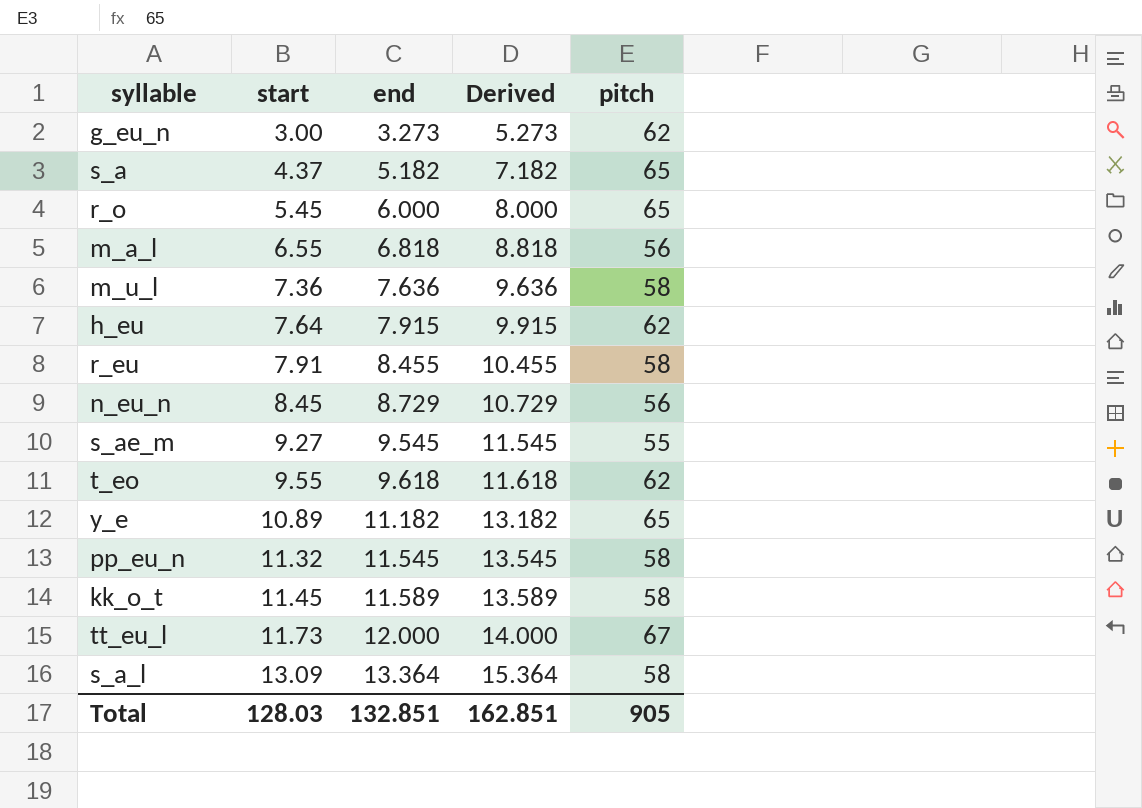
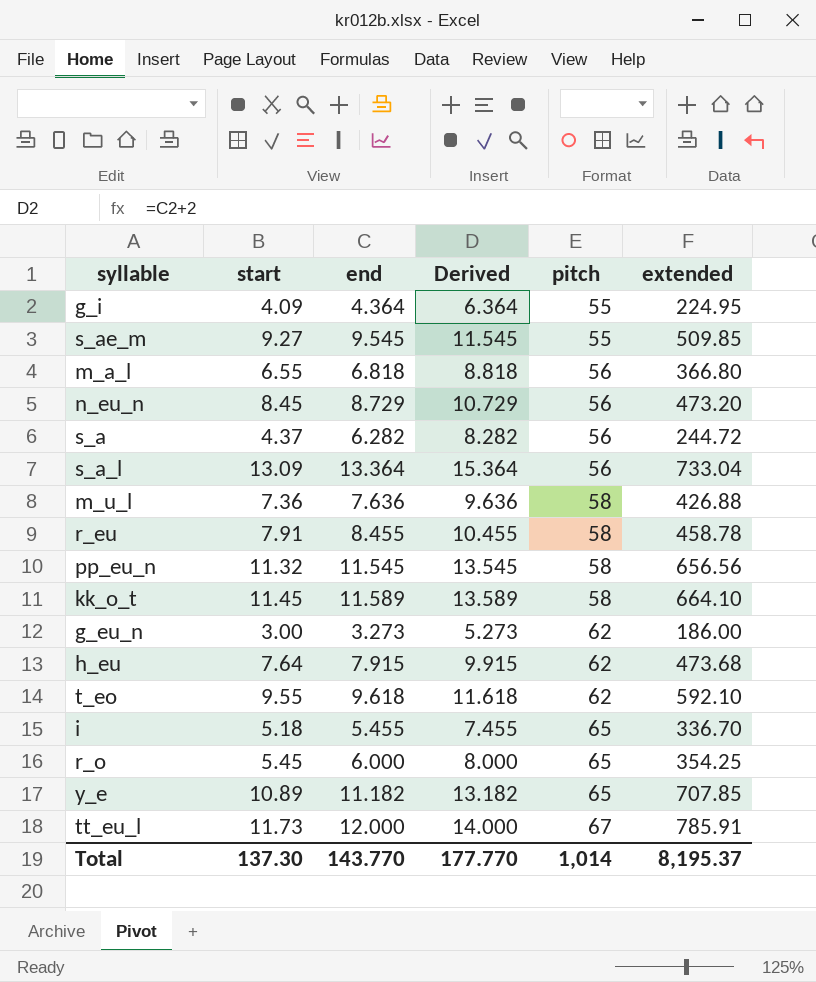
row order: start ascending -> pitch ascending
column extended | formula: none -> [start] * [pitch]
row g_i: none -> 4.09 | 4.364 | 6.364 | 55 | 224.95
s_a | end: 5.182 -> 6.282
s_a | Derived: 7.182 -> 8.282
s_a | pitch: 65 -> 56
s_a_l | pitch: 58 -> 56
row i: none -> 5.18 | 5.455 | 7.455 | 65 | 336.70
Total | start: 128.03 -> 137.30
Total | end: 132.851 -> 143.770
Total | Derived: 162.851 -> 177.770
Total | pitch: 905 -> 1,014

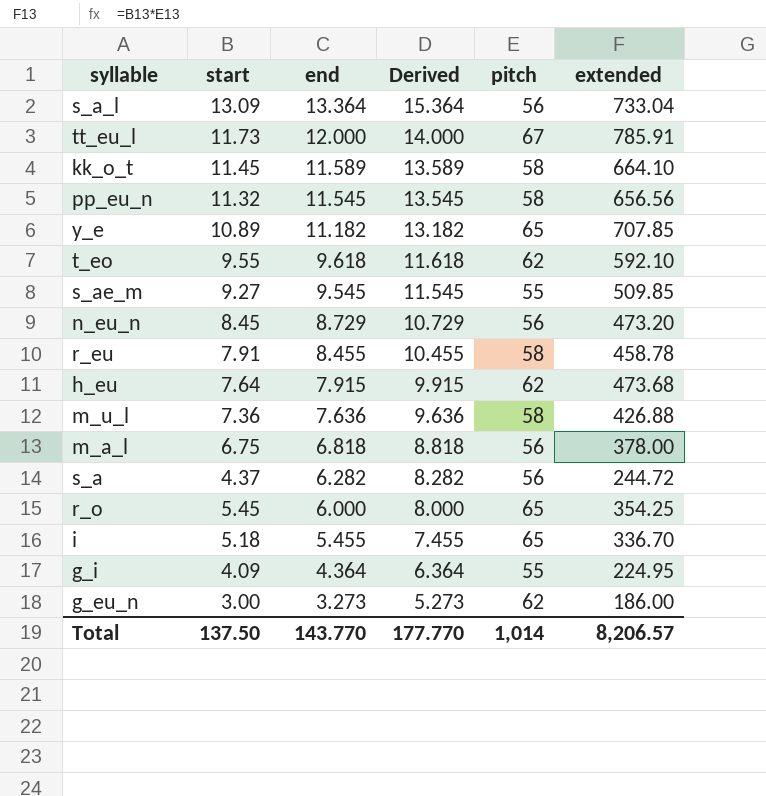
row order: pitch ascending -> end descending
m_a_l | start: 6.55 -> 6.75
m_a_l | extended: 366.80 -> 378.00
Total | start: 137.30 -> 137.50
Total | extended: 8,195.37 -> 8,206.57

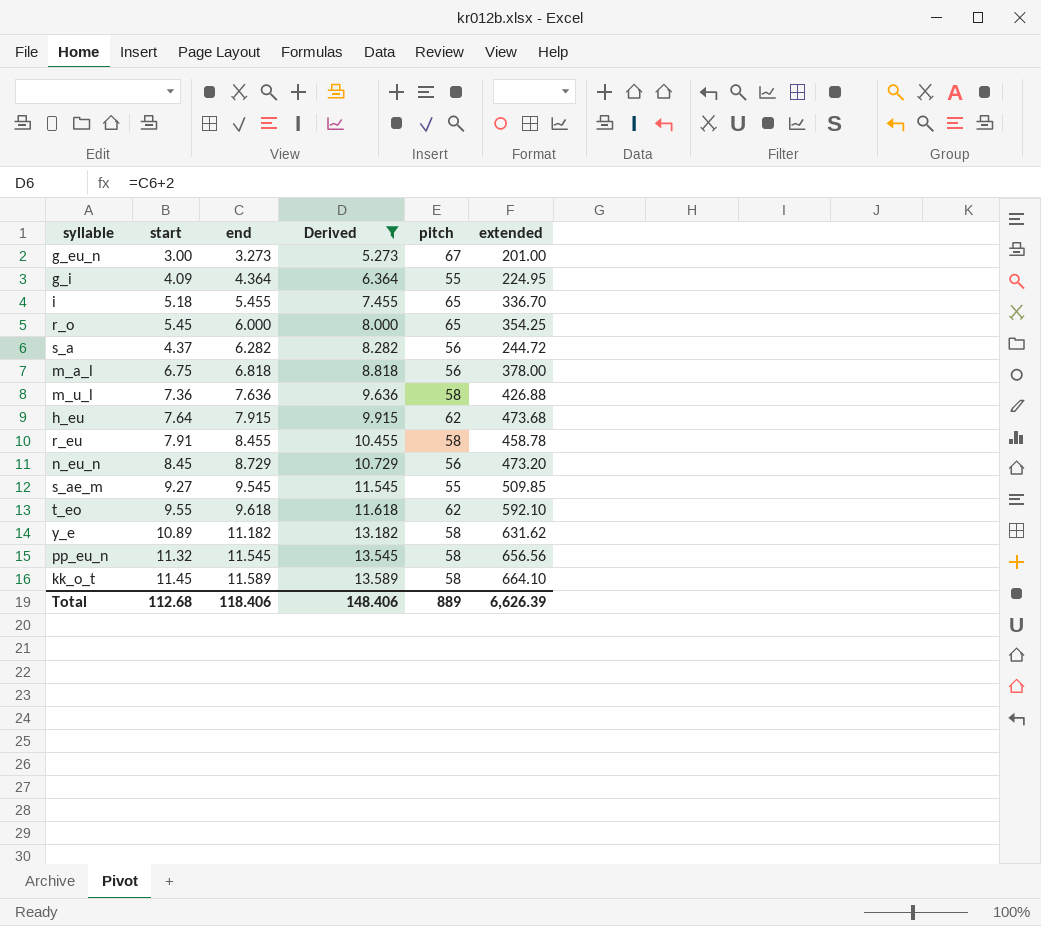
filter: none -> Derived <= 13.589
row order: end descending -> end ascending
g_eu_n | pitch: 62 -> 67
g_eu_n | extended: 186.00 -> 201.00
y_e | pitch: 65 -> 58
y_e | extended: 707.85 -> 631.62
Total | start: 137.50 -> 112.68
Total | end: 143.770 -> 118.406
Total | Derived: 177.770 -> 148.406
Total | pitch: 1,014 -> 889
Total | extended: 8,206.57 -> 6,626.39

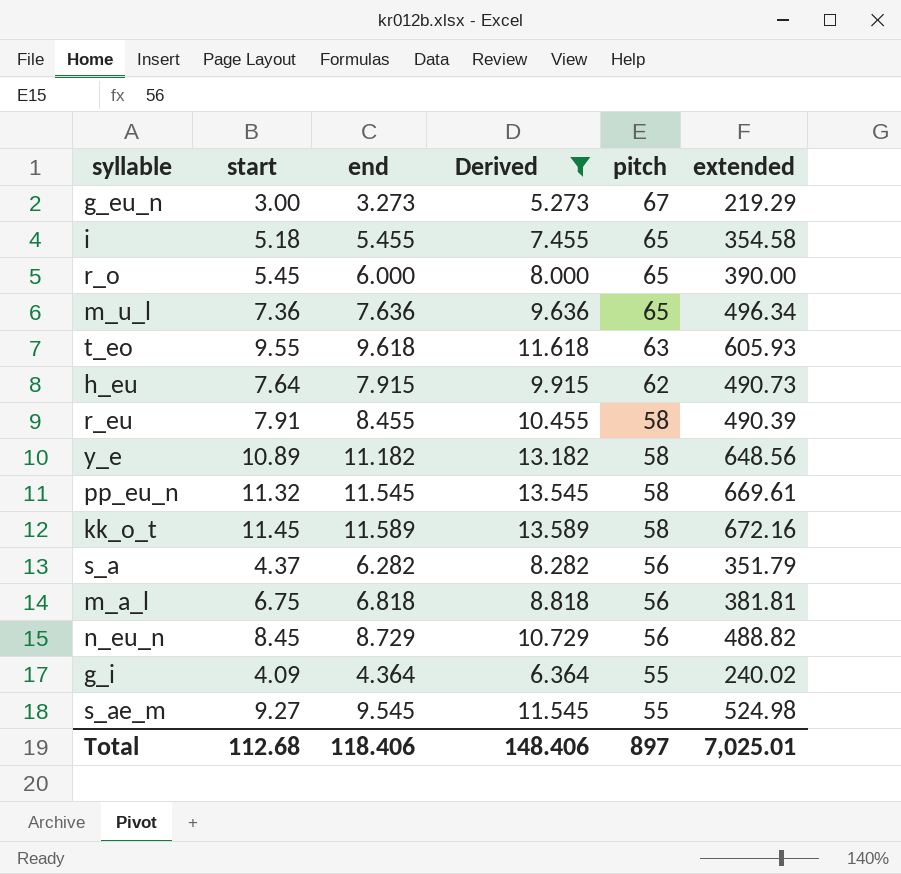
row order: end ascending -> pitch descending
column extended | formula: [start] * [pitch] -> [end] * [pitch]
m_u_l | pitch: 58 -> 65
t_eo | pitch: 62 -> 63
Total | pitch: 889 -> 897
Total | extended: 6,626.39 -> 7,025.01

